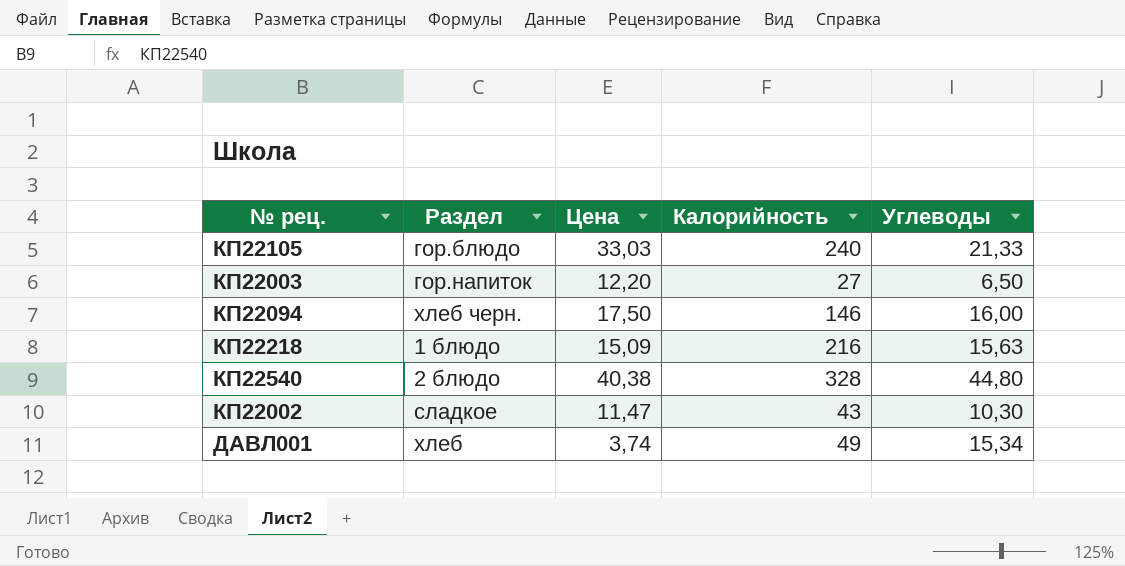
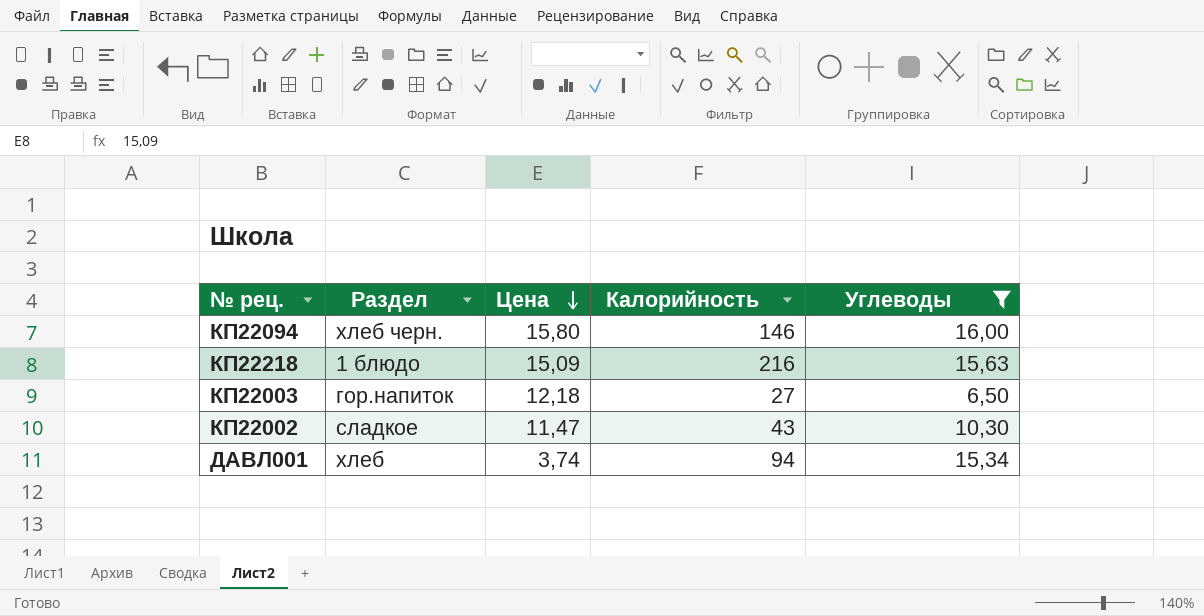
filter: none -> Углеводы <= 16,00
row order: none -> Цена descending
КП22094 | Цена: 17,50 -> 15,80
КП22003 | Цена: 12,20 -> 12,18
ДАВЛ001 | Калорийность: 49 -> 94

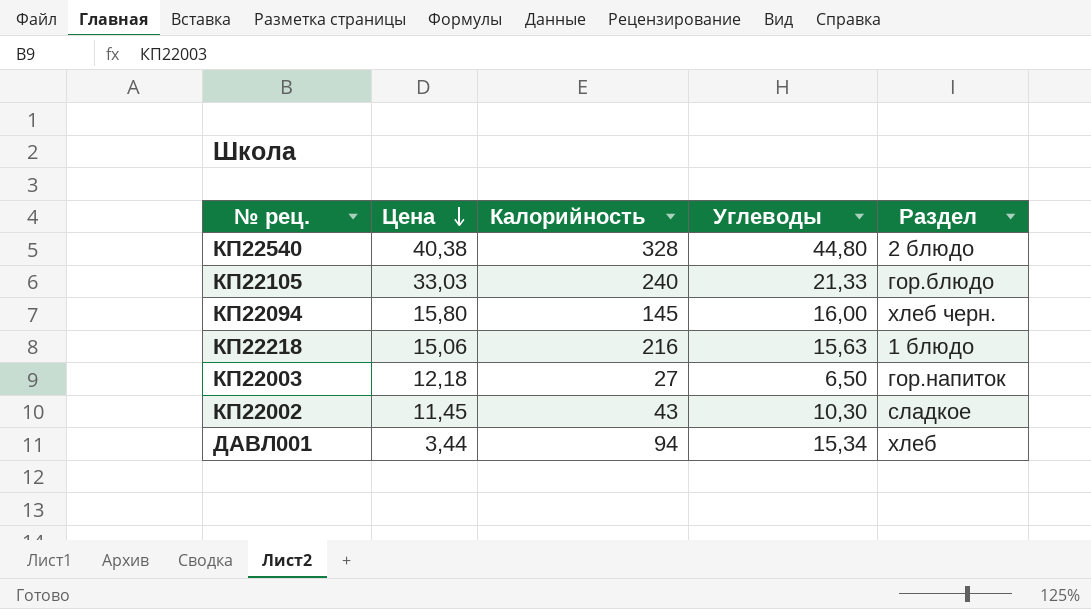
filter: Углеводы <= 16,00 -> none
column Раздел | position: 2 -> 5
КП22094 | Калорийность: 146 -> 145
КП22218 | Цена: 15,09 -> 15,06
КП22002 | Цена: 11,47 -> 11,45
ДАВЛ001 | Цена: 3,74 -> 3,44

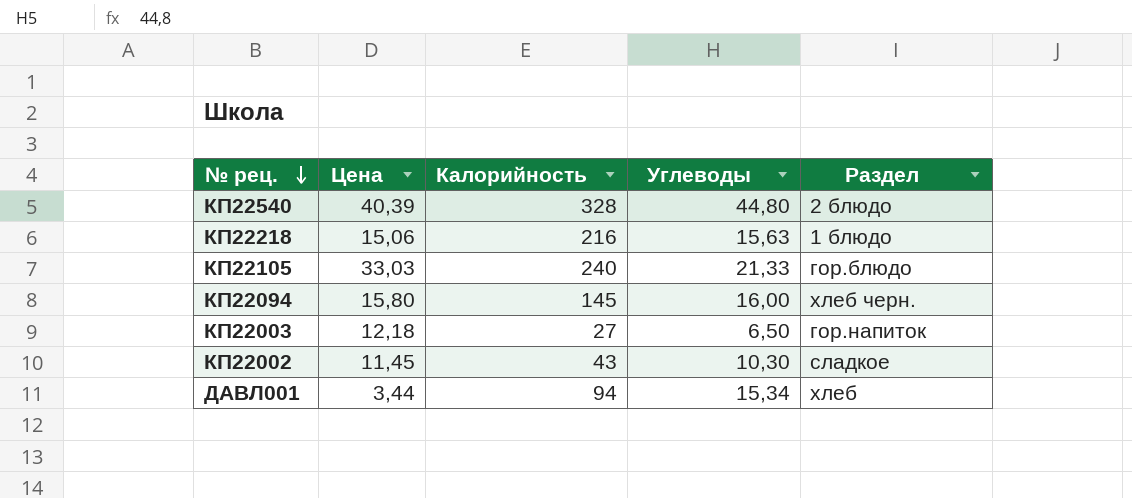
row order: Цена descending -> № рец. descending
КП22540 | Цена: 40,38 -> 40,39

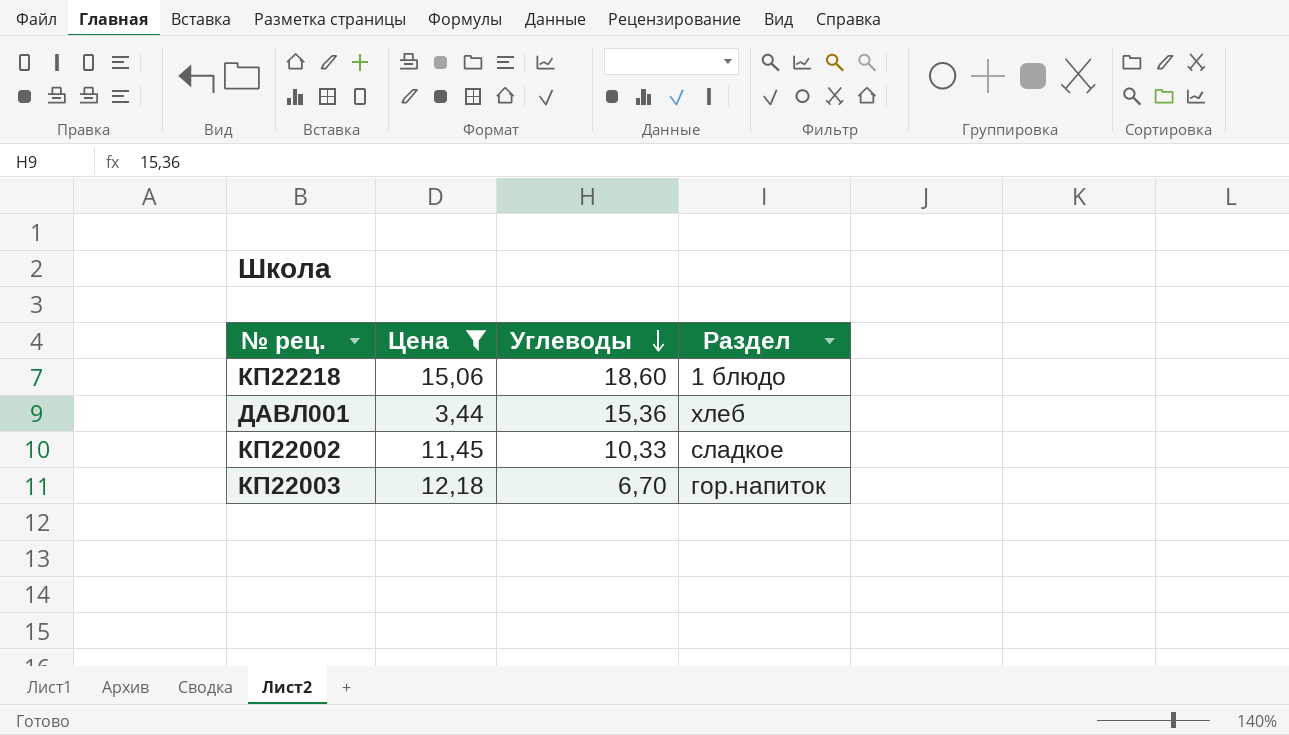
filter: none -> Цена <= 15,06
row order: № рец. descending -> Углеводы descending
column Калорийность | position: 3 -> none
КП22218 | Углеводы: 15,63 -> 18,60
ДАВЛ001 | Углеводы: 15,34 -> 15,36
КП22002 | Углеводы: 10,30 -> 10,33
КП22003 | Углеводы: 6,50 -> 6,70

